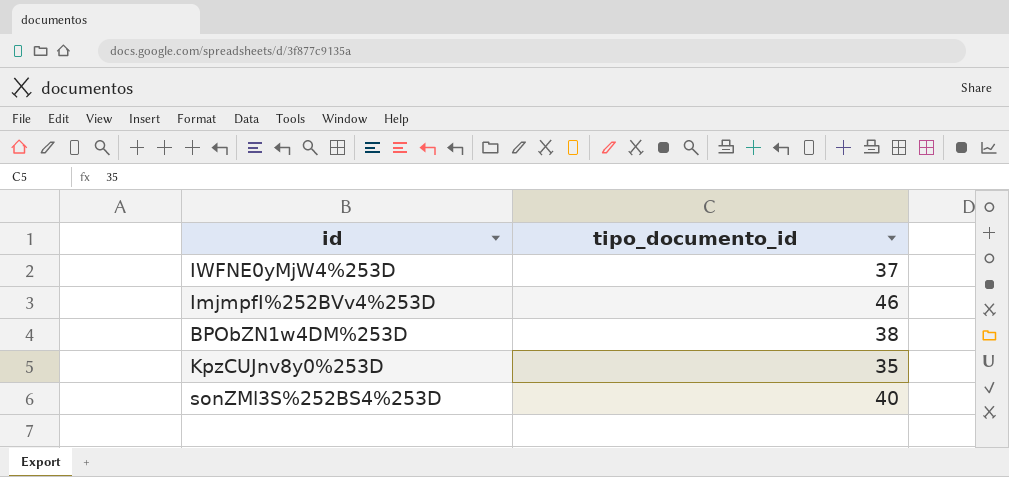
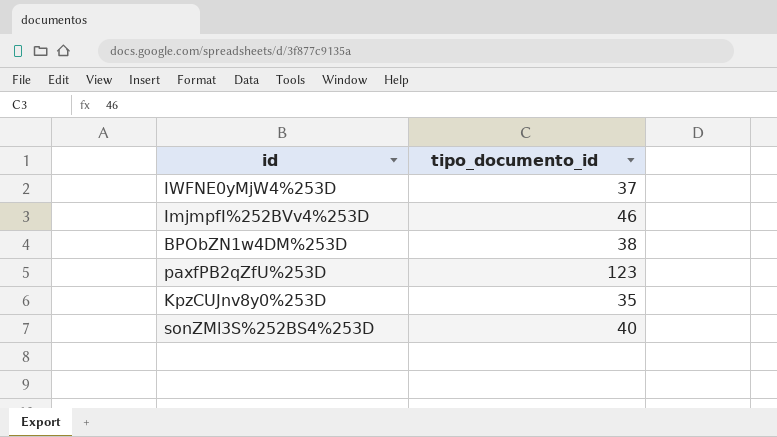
row paxfPB2qZfU%253D: none -> 123

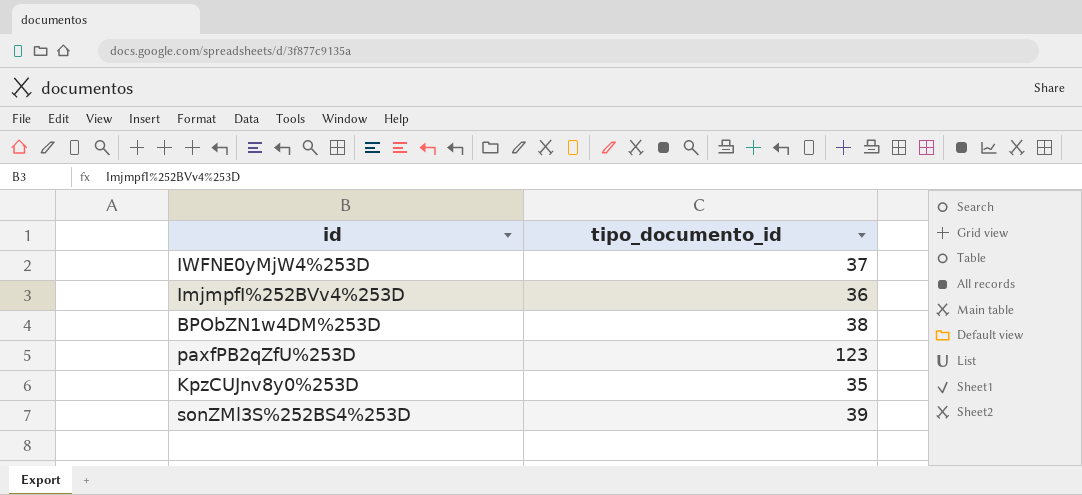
ImjmpfI%252BVv4%253D | tipo_documento_id: 46 -> 36
sonZMl3S%252BS4%253D | tipo_documento_id: 40 -> 39

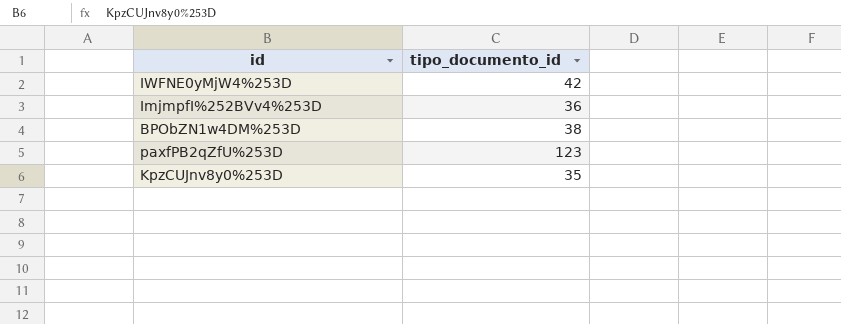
row sonZMl3S%252BS4%253D: 39 -> none
IWFNE0yMjW4%253D | tipo_documento_id: 37 -> 42

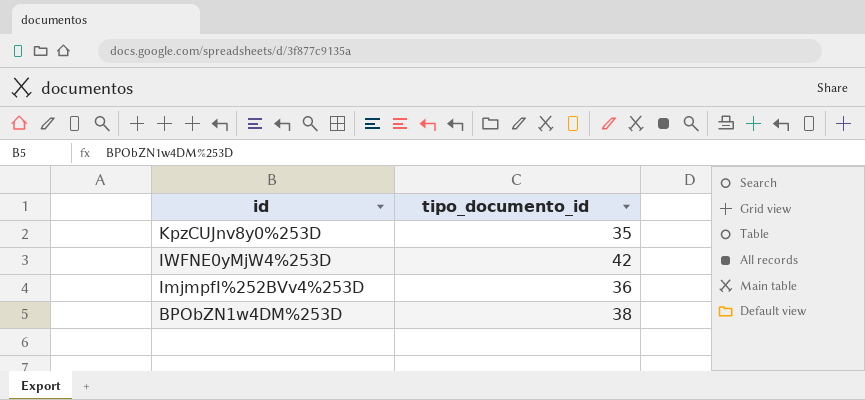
row order: none -> id descending
row paxfPB2qZfU%253D: 123 -> none

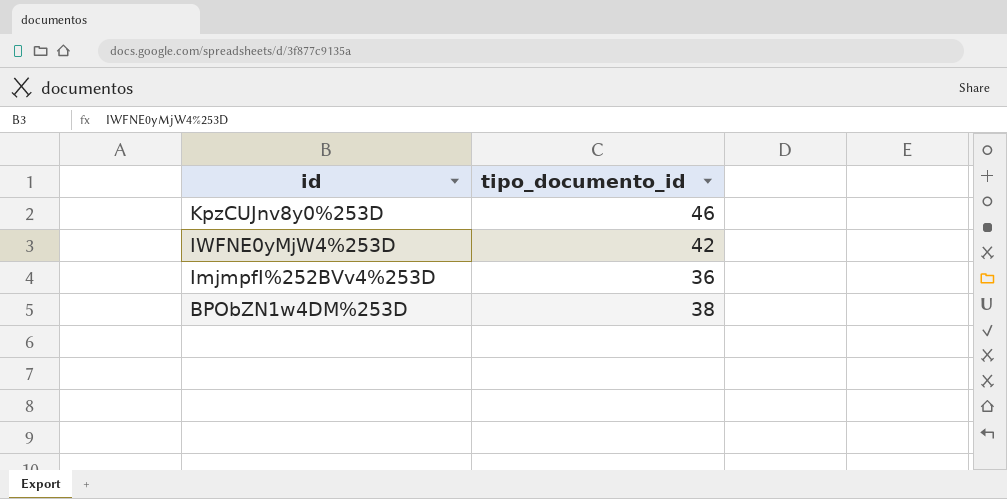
KpzCUJnv8y0%253D | tipo_documento_id: 35 -> 46

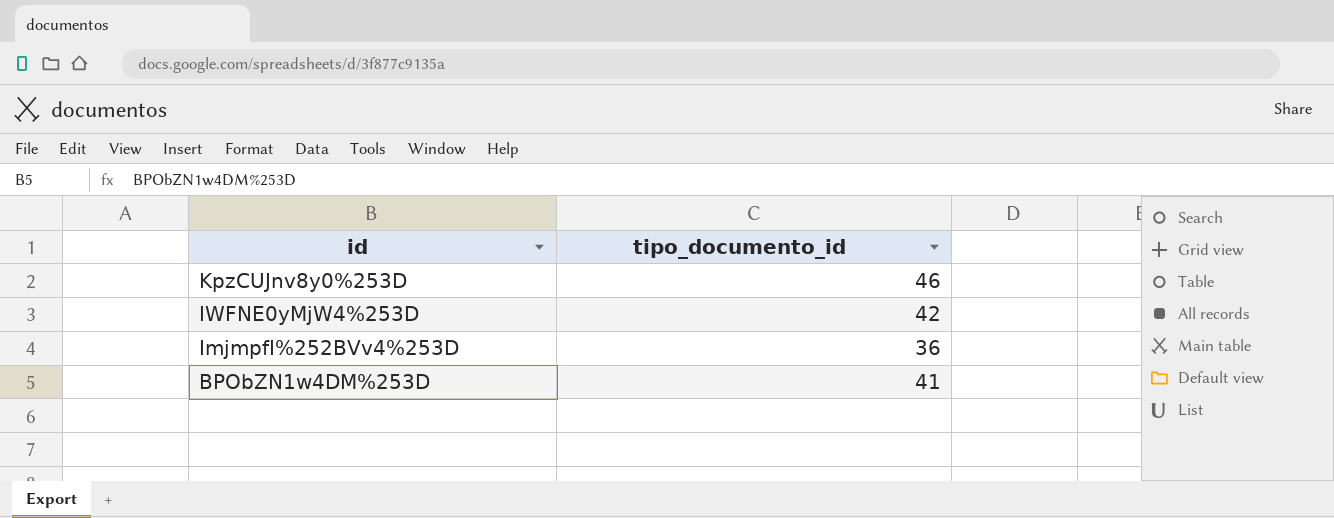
BPObZN1w4DM%253D | tipo_documento_id: 38 -> 41

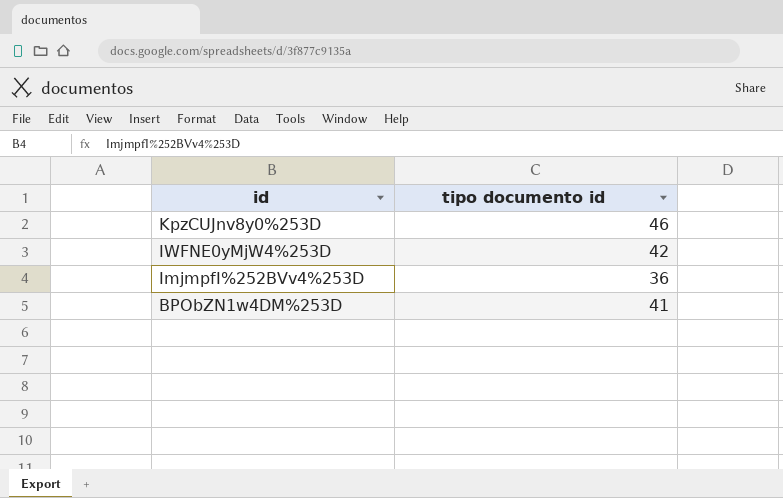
column name: tipo_documento_id -> tipo documento id

